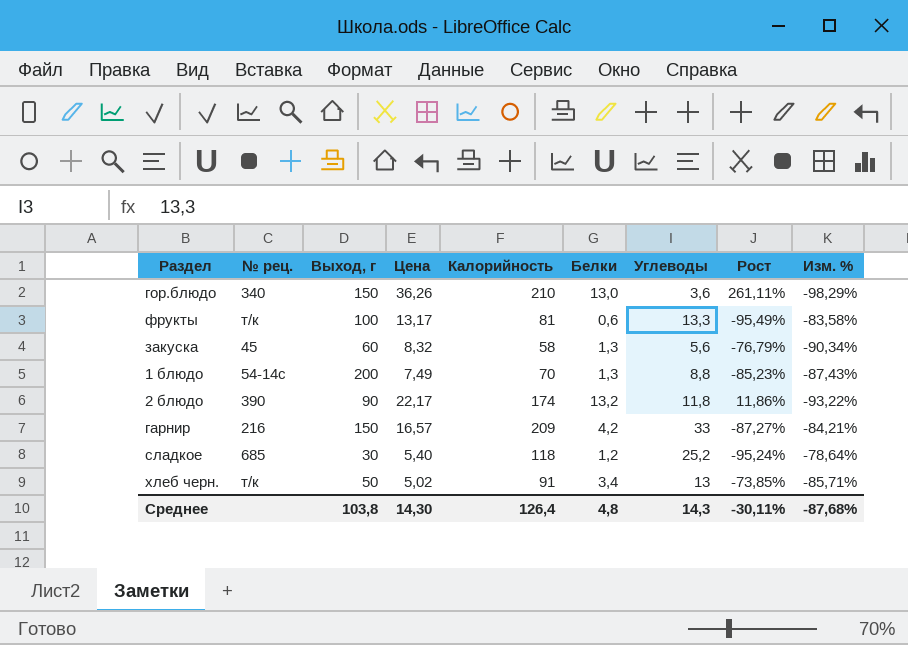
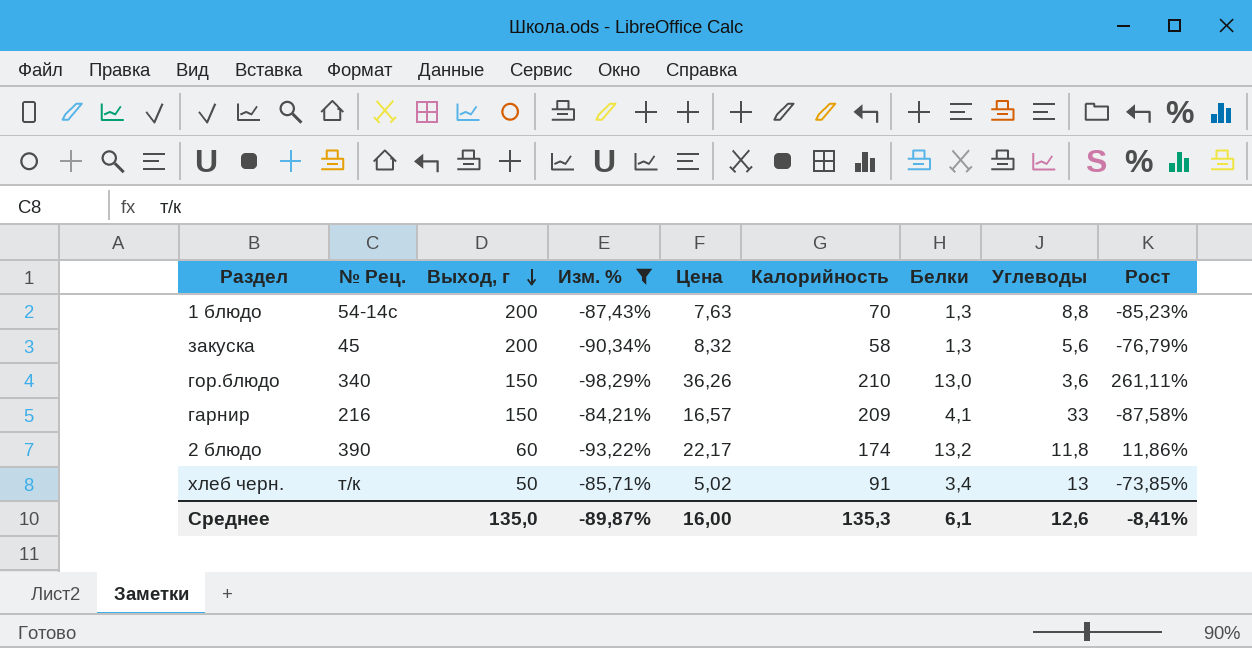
filter: none -> Изм. % <= -84,21%
row order: none -> Выход, г descending
column name: № рец. -> № Рец.
column Изм. % | position: 9 -> 4
1 блюдо | Цена: 7,49 -> 7,63
закуска | Выход, г: 60 -> 200
гарнир | Белки: 4,2 -> 4,1
гарнир | Рост: -87,27% -> -87,58%
2 блюдо | Выход, г: 90 -> 60
Среднее | Выход, г: 103,8 -> 135,0
Среднее | Изм. %: -87,68% -> -89,87%
Среднее | Цена: 14,30 -> 16,00
Среднее | Калорийность: 126,4 -> 135,3
Среднее | Белки: 4,8 -> 6,1
Среднее | Углеводы: 14,3 -> 12,6
Среднее | Рост: -30,11% -> -8,41%

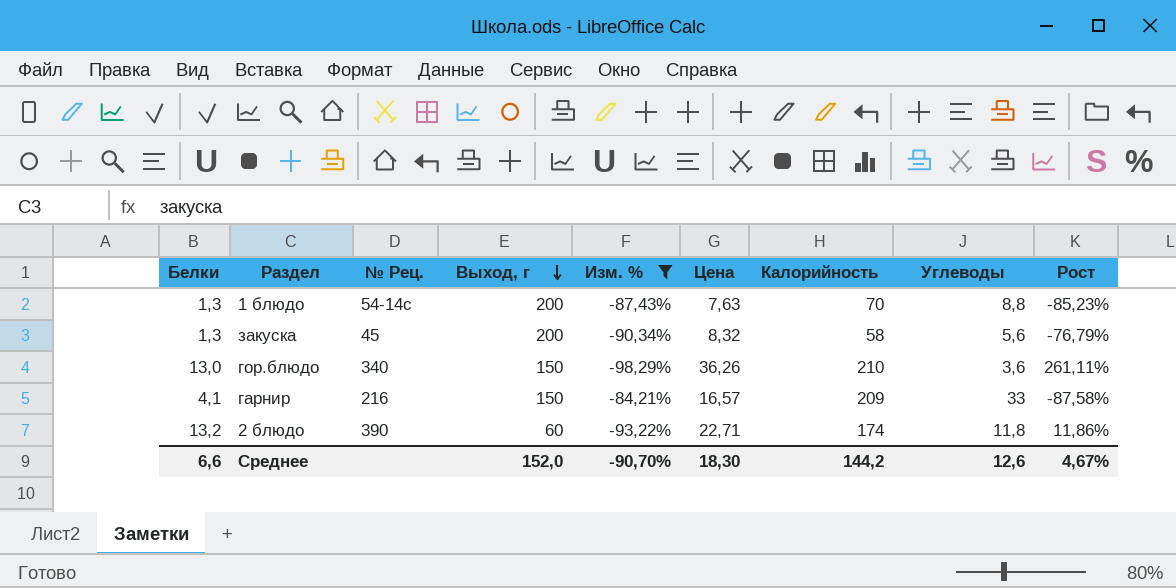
column Белки | position: 7 -> 1
row хлеб черн.: т/к | 50 | -85,71% | 5,02 | 91 | 3,4 | 13 | -73,85% -> none
2 блюдо | Цена: 22,17 -> 22,71
Среднее | Белки: 6,1 -> 6,6
Среднее | Выход, г: 135,0 -> 152,0
Среднее | Изм. %: -89,87% -> -90,70%
Среднее | Цена: 16,00 -> 18,30
Среднее | Калорийность: 135,3 -> 144,2
Среднее | Рост: -8,41% -> 4,67%

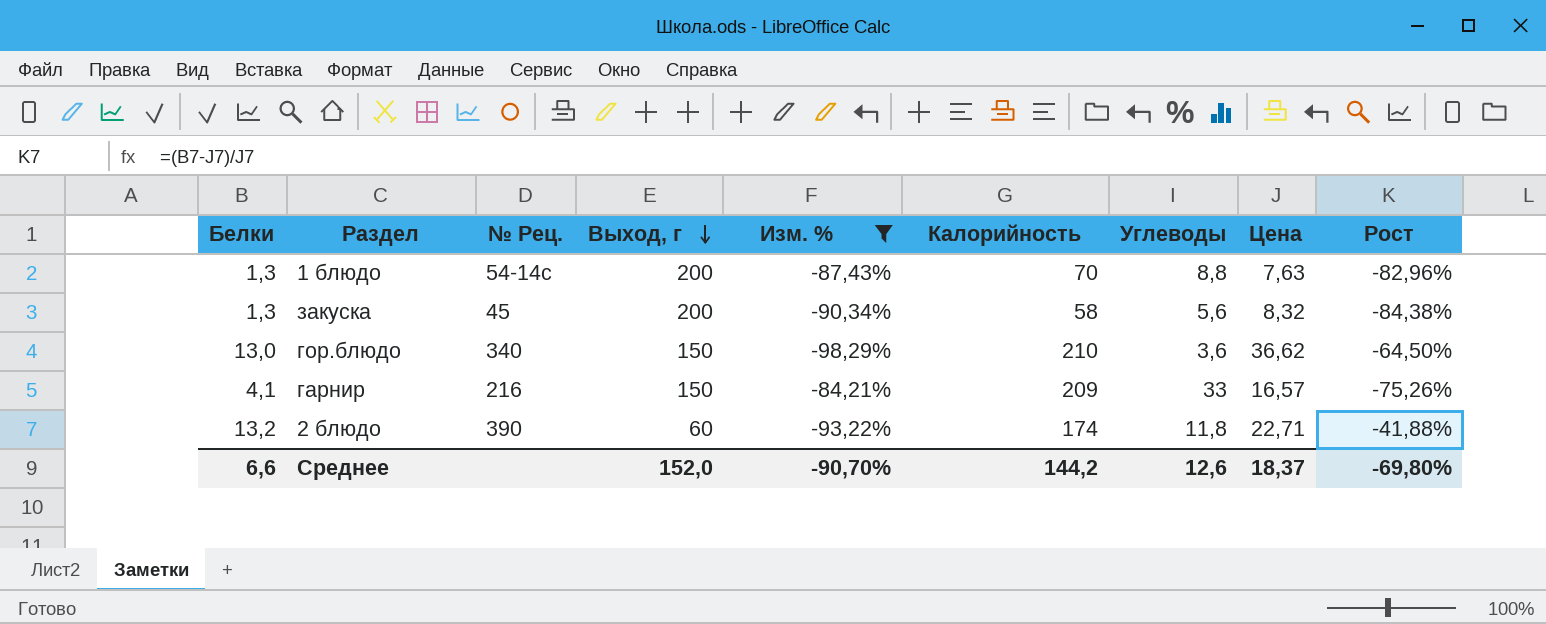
column Цена | position: 6 -> 8
column Рост | formula: ([Белки] - [Углеводы]) / [Углеводы] -> ([Белки] - [Цена]) / [Цена]
гор.блюдо | Цена: 36,26 -> 36,62
Среднее | Цена: 18,30 -> 18,37
Среднее | Рост: 4,67% -> -69,80%

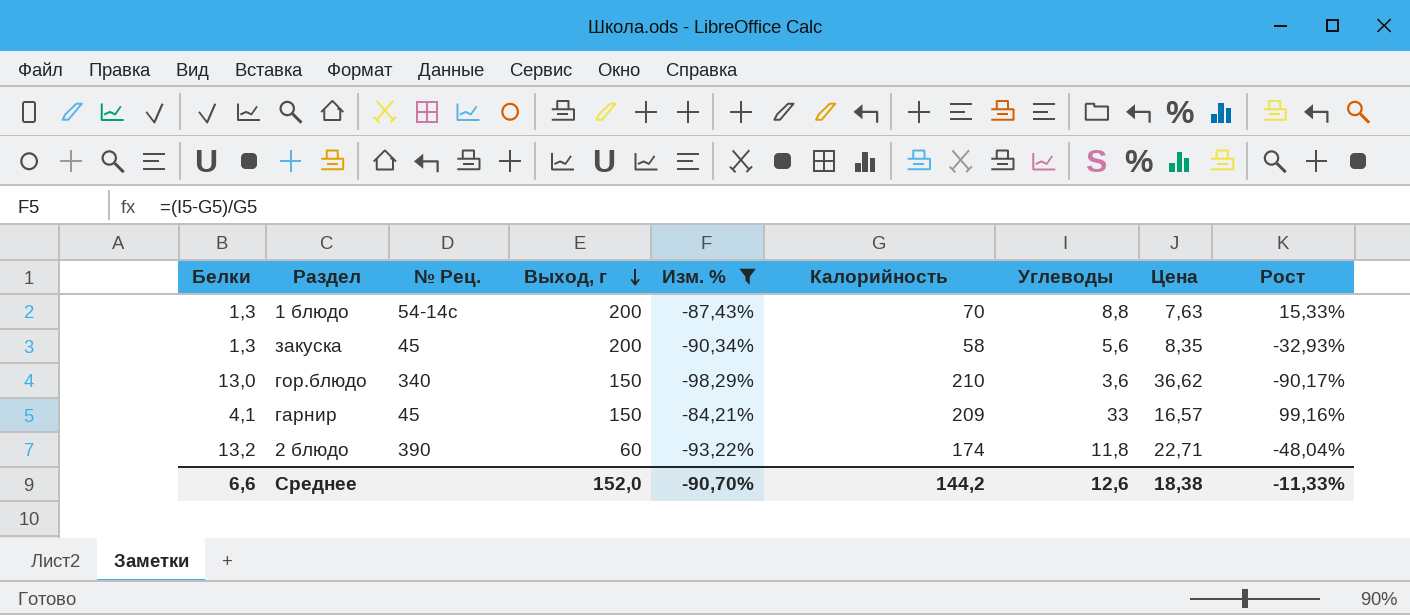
column Рост | formula: ([Белки] - [Цена]) / [Цена] -> ([Углеводы] - [Цена]) / [Цена]
закуска | Цена: 8,32 -> 8,35
гарнир | № Рец.: 216 -> 45
Среднее | Цена: 18,37 -> 18,38
Среднее | Рост: -69,80% -> -11,33%

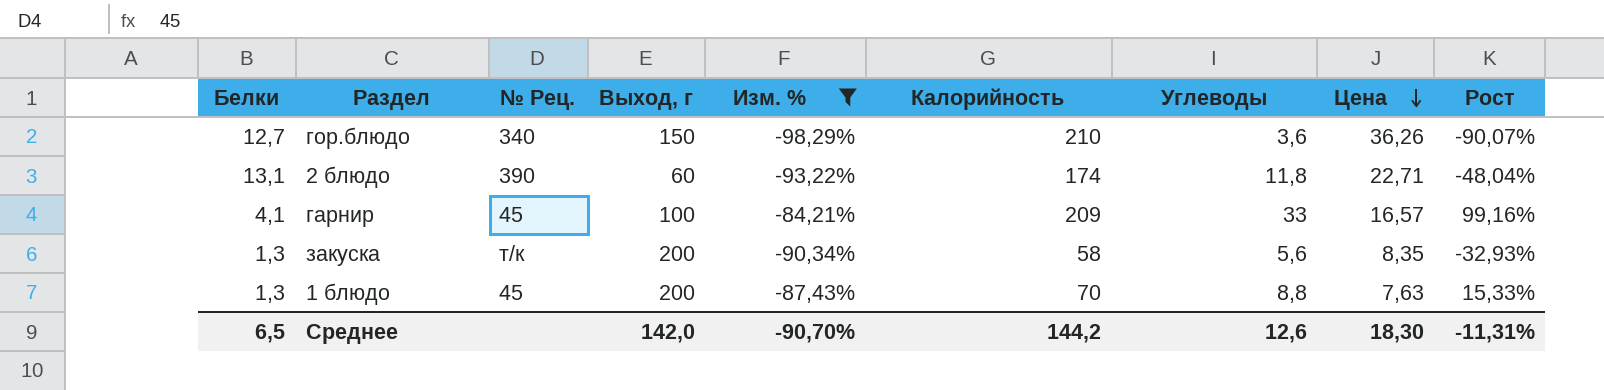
row order: Выход, г descending -> Цена descending
гор.блюдо | Белки: 13,0 -> 12,7
гор.блюдо | Цена: 36,62 -> 36,26
гор.блюдо | Рост: -90,17% -> -90,07%
2 блюдо | Белки: 13,2 -> 13,1
гарнир | Выход, г: 150 -> 100
закуска | № Рец.: 45 -> т/к
1 блюдо | № Рец.: 54-14с -> 45
Среднее | Белки: 6,6 -> 6,5
Среднее | Выход, г: 152,0 -> 142,0
Среднее | Цена: 18,38 -> 18,30
Среднее | Рост: -11,33% -> -11,31%

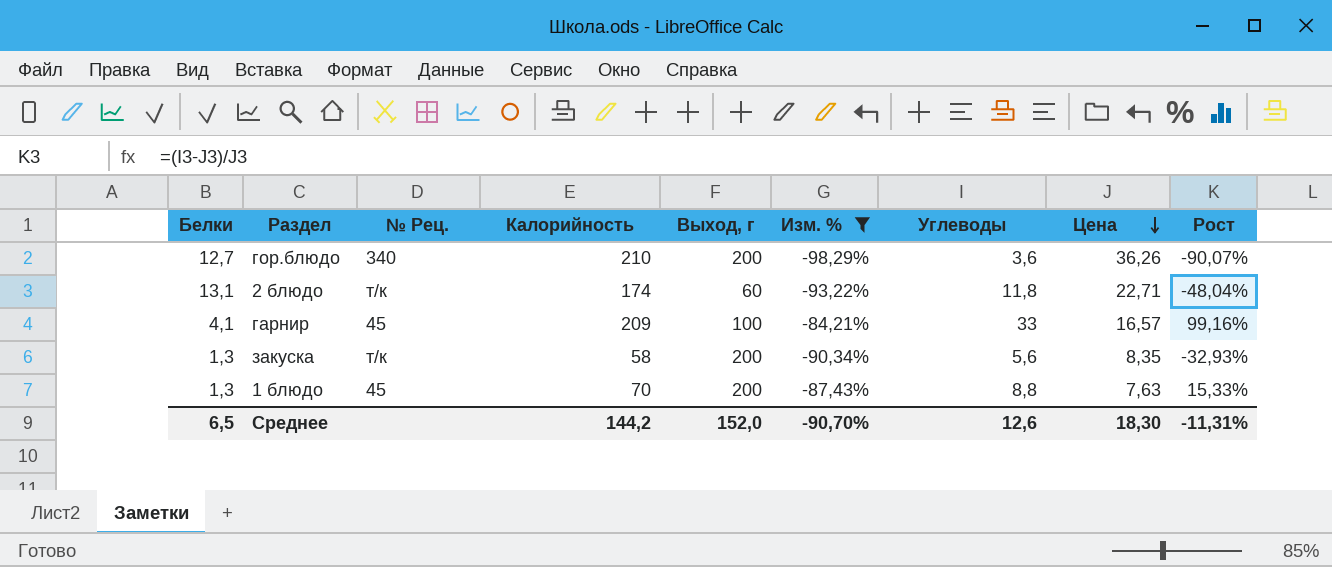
column Калорийность | position: 6 -> 4
гор.блюдо | Выход, г: 150 -> 200
2 блюдо | № Рец.: 390 -> т/к
Среднее | Выход, г: 142,0 -> 152,0

